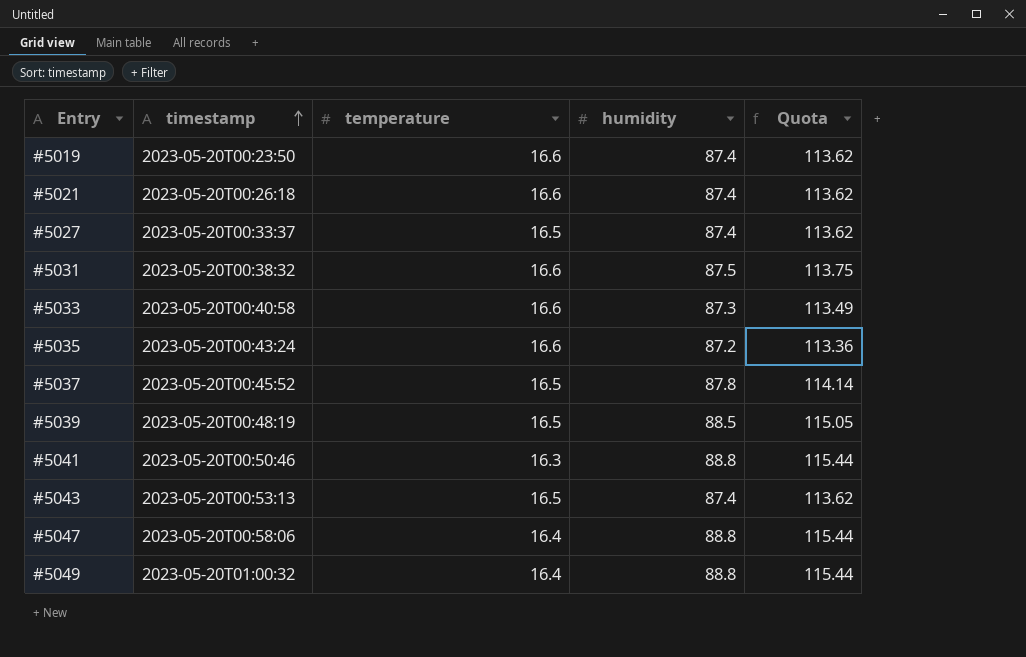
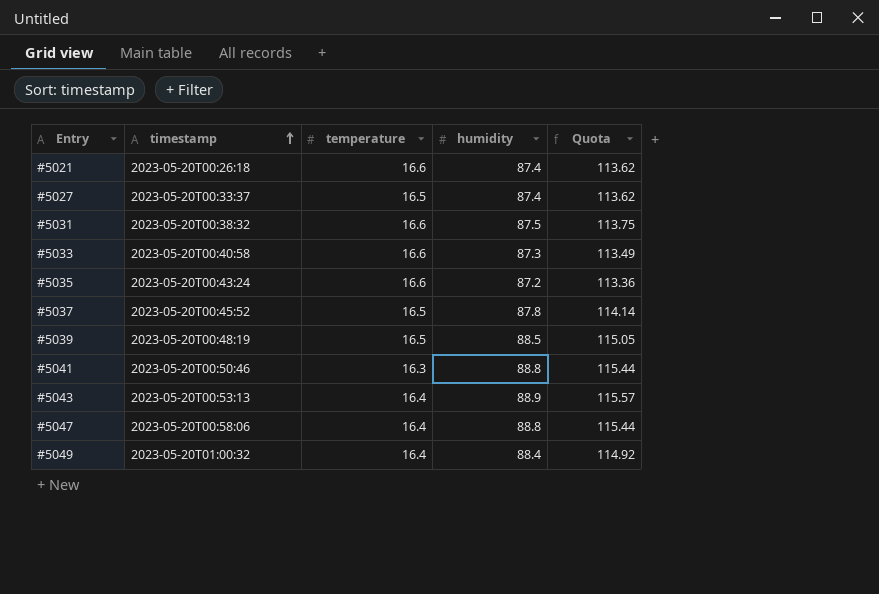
row #5019: 2023-05-20T00:23:50 | 16.6 | 87.4 | 113.62 -> none
#5043 | temperature: 16.5 -> 16.4
#5043 | humidity: 87.4 -> 88.9
#5043 | Quota: 113.62 -> 115.57
#5049 | humidity: 88.8 -> 88.4
#5049 | Quota: 115.44 -> 114.92

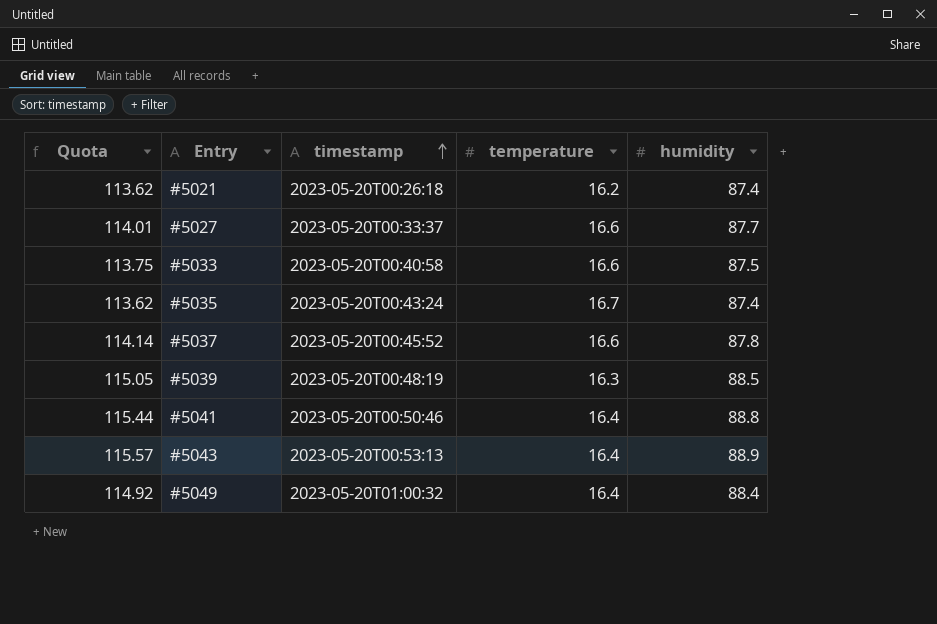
column Quota | position: 5 -> 1
row #5031: 2023-05-20T00:38:32 | 16.6 | 87.5 | 113.75 -> none
row #5047: 2023-05-20T00:58:06 | 16.4 | 88.8 | 115.44 -> none
#5021 | temperature: 16.6 -> 16.2
#5027 | Quota: 113.62 -> 114.01
#5027 | temperature: 16.5 -> 16.6
#5027 | humidity: 87.4 -> 87.7
#5033 | Quota: 113.49 -> 113.75
#5033 | humidity: 87.3 -> 87.5
#5035 | Quota: 113.36 -> 113.62
#5035 | temperature: 16.6 -> 16.7
#5035 | humidity: 87.2 -> 87.4
#5037 | temperature: 16.5 -> 16.6
#5039 | temperature: 16.5 -> 16.3
#5041 | temperature: 16.3 -> 16.4

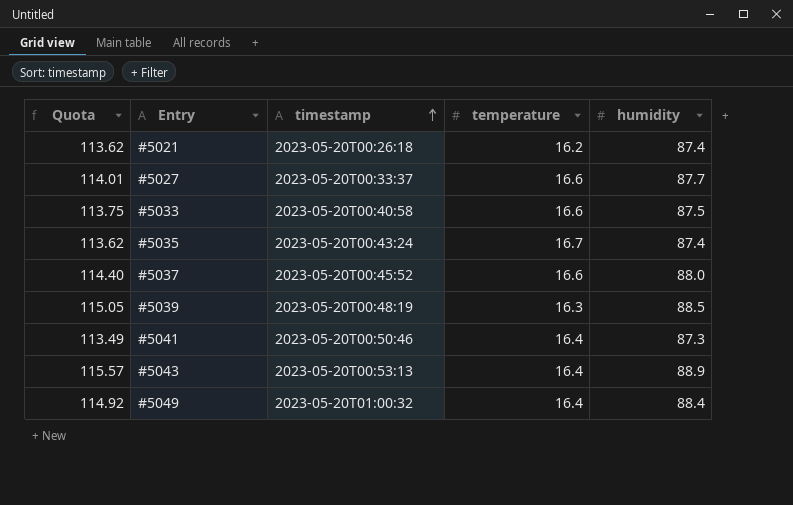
#5037 | Quota: 114.14 -> 114.40
#5037 | humidity: 87.8 -> 88.0
#5041 | Quota: 115.44 -> 113.49
#5041 | humidity: 88.8 -> 87.3

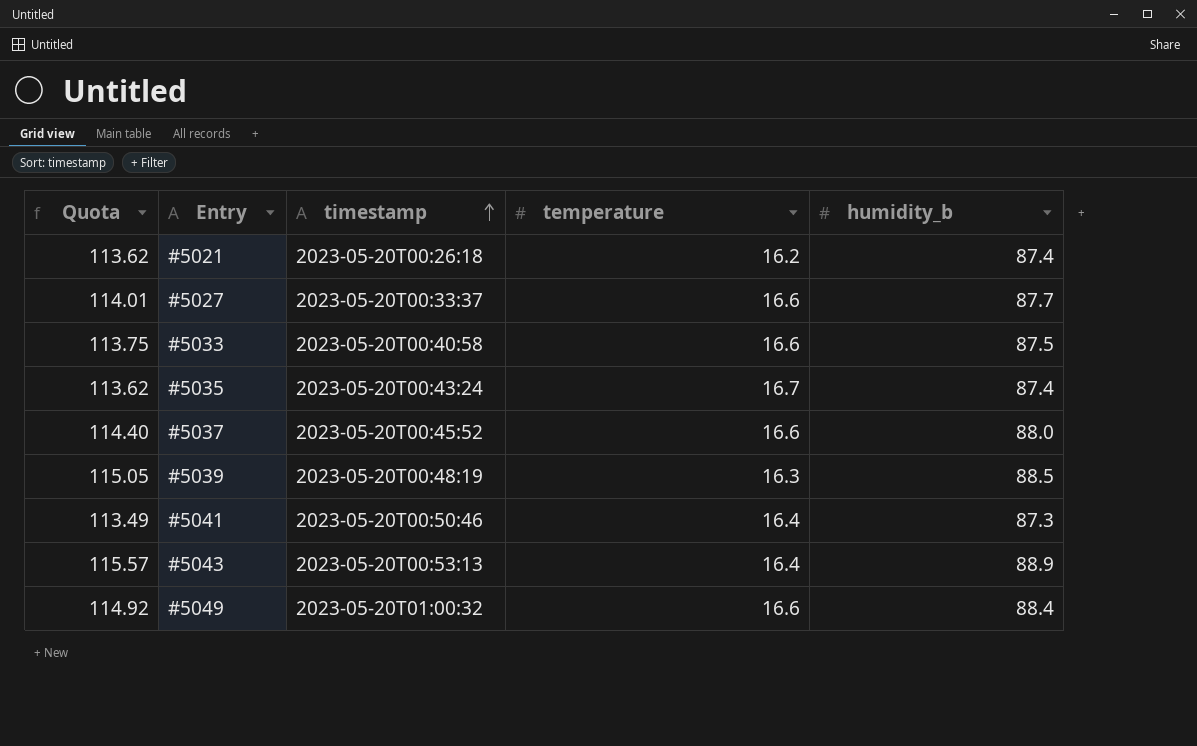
column name: humidity -> humidity_b
#5049 | temperature: 16.4 -> 16.6

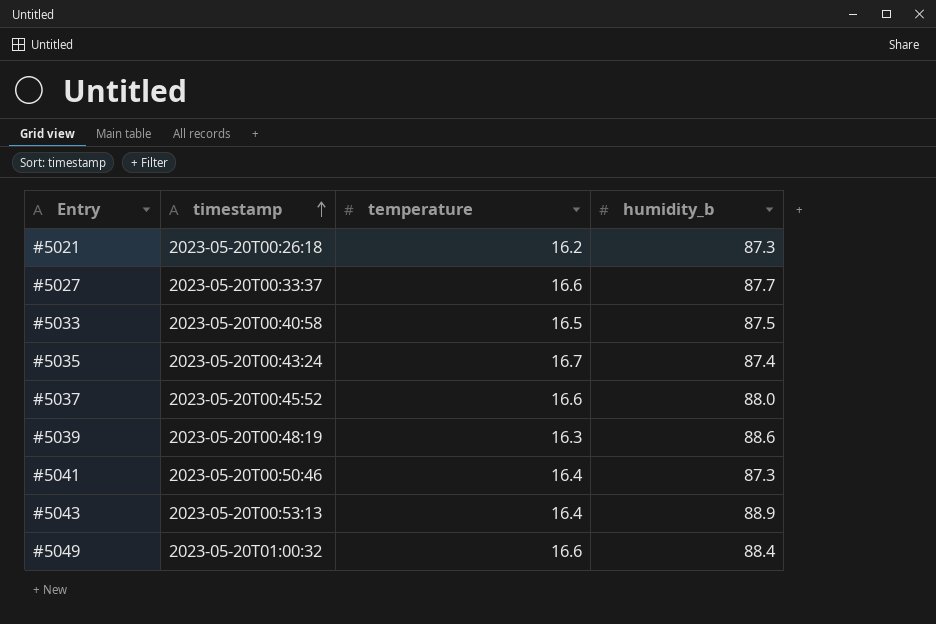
column Quota | formula: [humidity_b] * 1.3 -> none
#5021 | humidity_b: 87.4 -> 87.3
#5033 | temperature: 16.6 -> 16.5
#5039 | humidity_b: 88.5 -> 88.6

